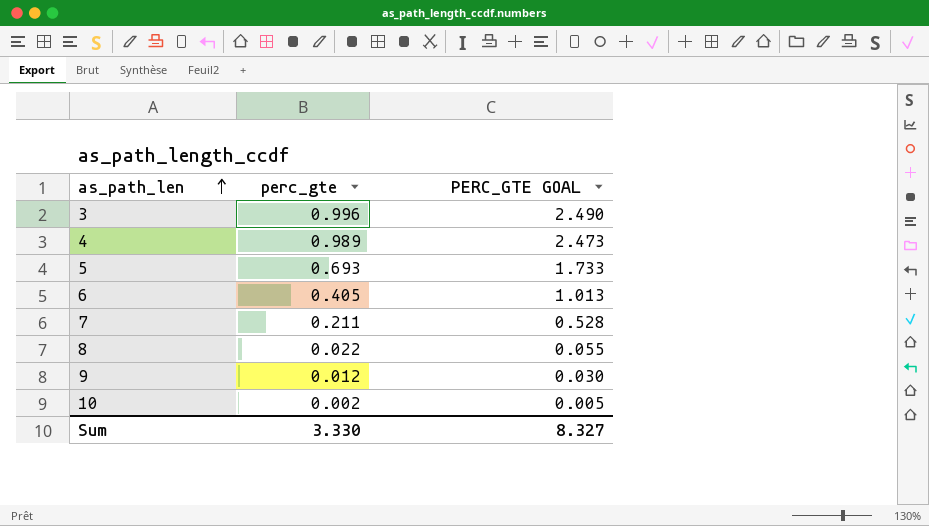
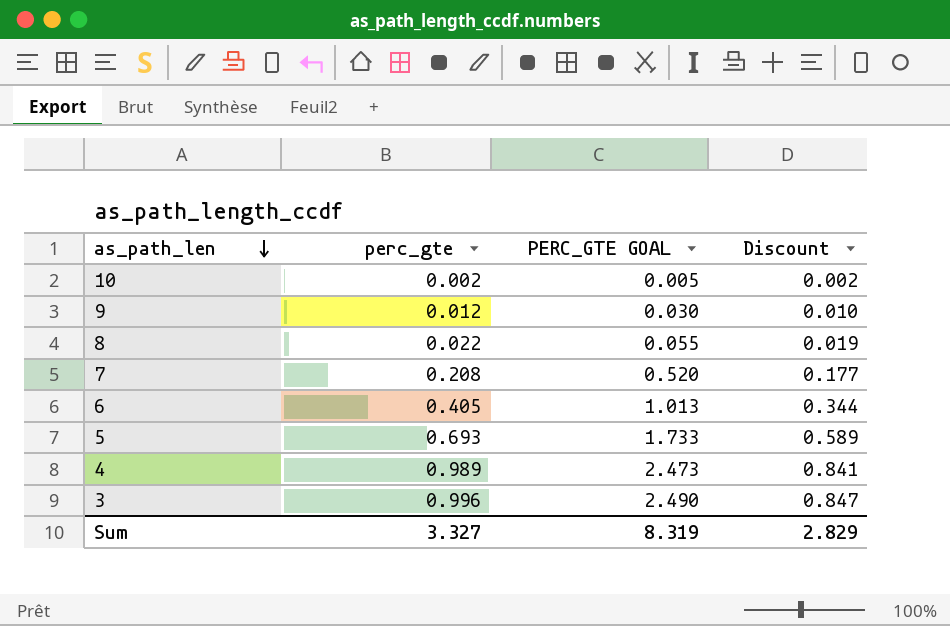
row order: as_path_len ascending -> as_path_len descending
column Discount | formula: none -> [perc_gte] * 0.85
7 | perc_gte: 0.211 -> 0.208
7 | PERC_GTE GOAL: 0.528 -> 0.520
Sum | perc_gte: 3.330 -> 3.327
Sum | PERC_GTE GOAL: 8.327 -> 8.319

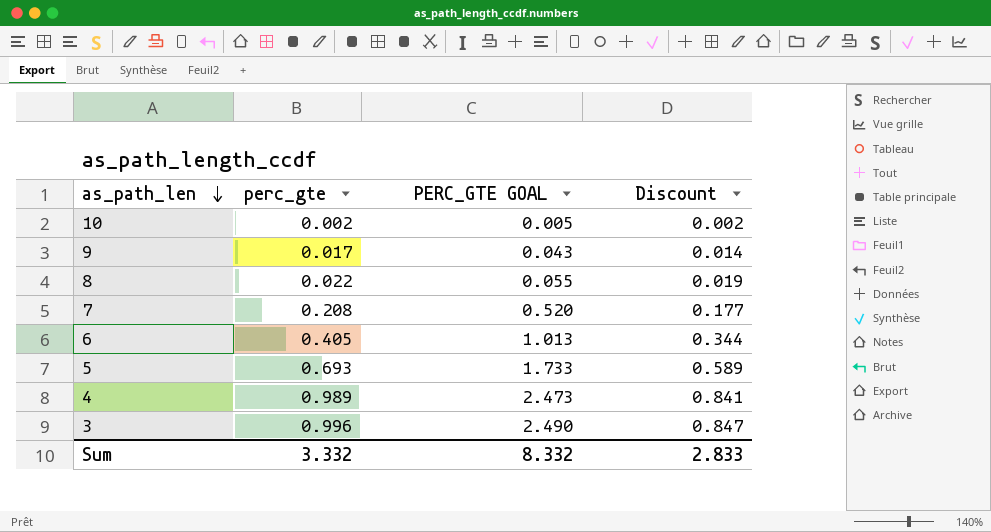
9 | perc_gte: 0.012 -> 0.017
9 | PERC_GTE GOAL: 0.030 -> 0.043
9 | Discount: 0.010 -> 0.014
Sum | perc_gte: 3.327 -> 3.332
Sum | PERC_GTE GOAL: 8.319 -> 8.332
Sum | Discount: 2.829 -> 2.833

